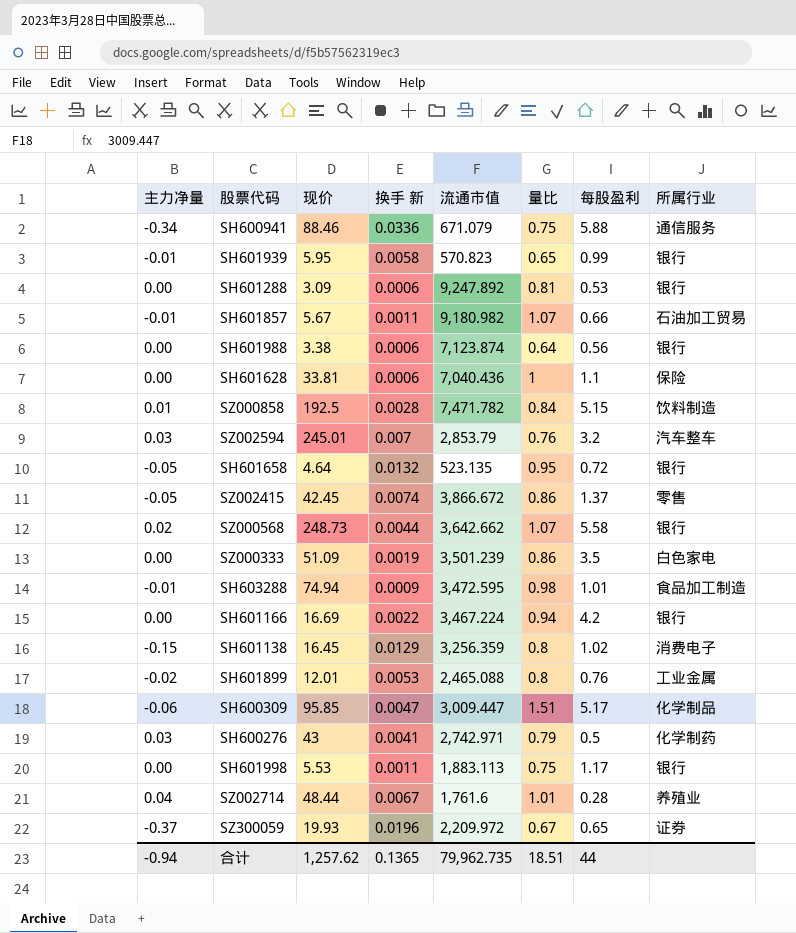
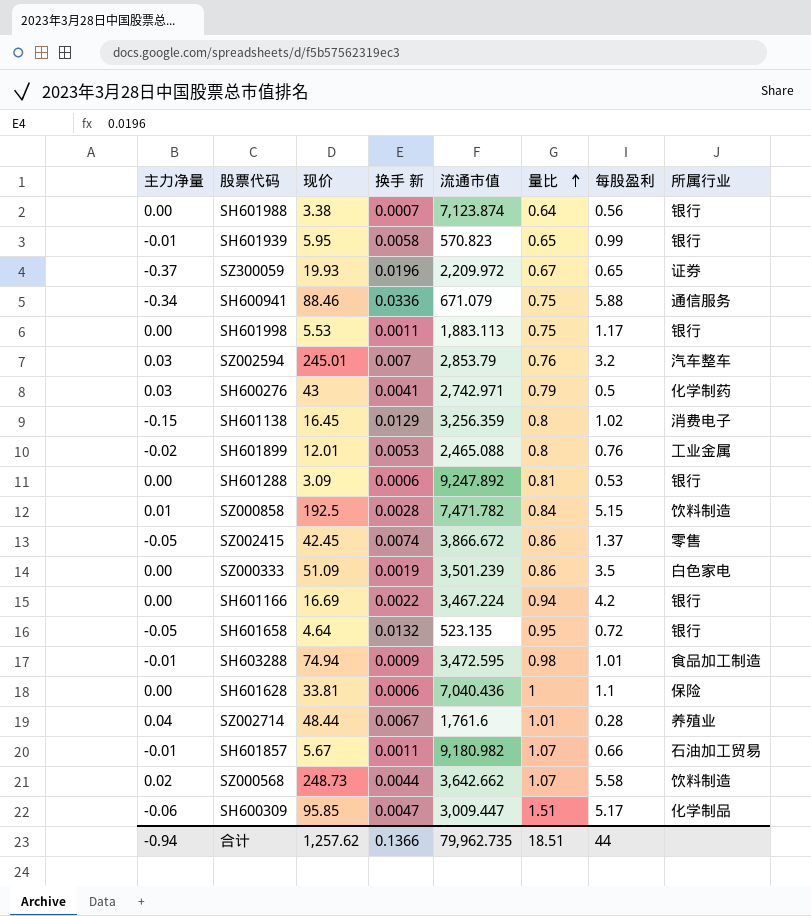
row order: none -> 量比 ascending
SH601988 | 换手 新: 0.0006 -> 0.0007
SZ000568 | 所属行业: 银行 -> 饮料制造
合计 | 换手 新: 0.1365 -> 0.1366

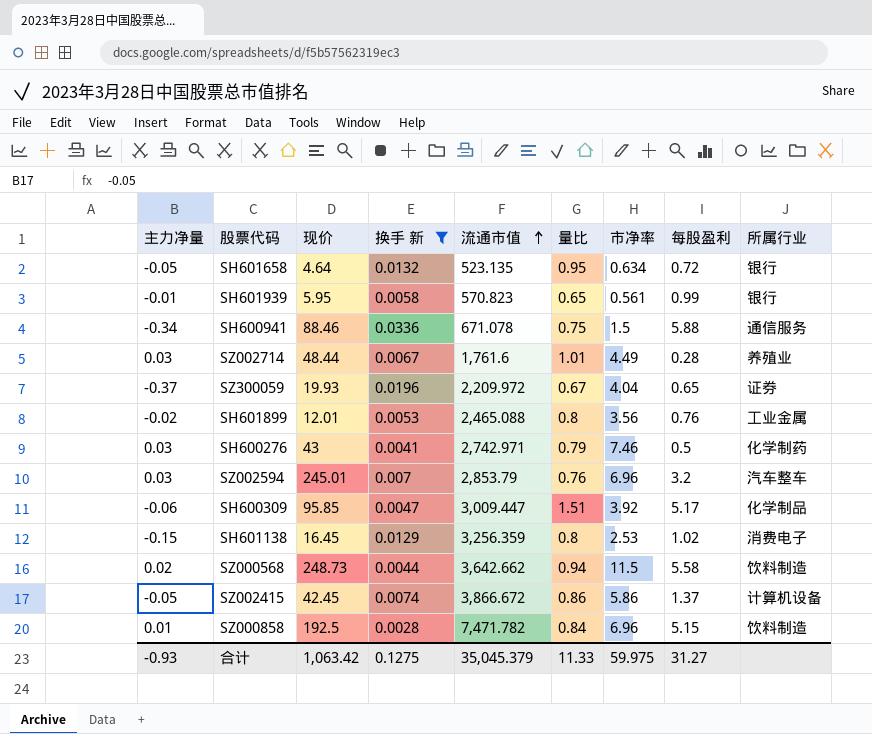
filter: none -> 换手 新 >= 0.0028
row order: 量比 ascending -> 流通市值 ascending
column 市净率 | position: none -> 7
SH600941 | 流通市值: 671.079 -> 671.078
SZ002714 | 主力净量: 0.04 -> 0.03
SZ000568 | 量比: 1.07 -> 0.94
SZ002415 | 所属行业: 零售 -> 计算机设备
合计 | 主力净量: -0.94 -> -0.93
合计 | 现价: 1,257.62 -> 1,063.42
合计 | 换手 新: 0.1366 -> 0.1275
合计 | 流通市值: 79,962.735 -> 35,045.379
合计 | 量比: 18.51 -> 11.33
合计 | 每股盈利: 44 -> 31.27

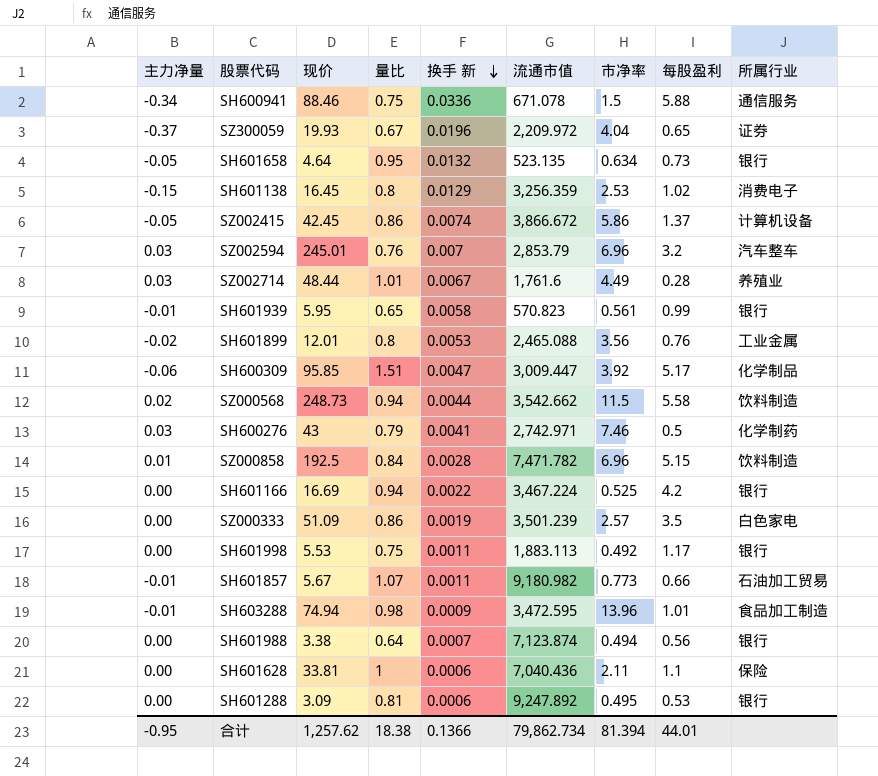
filter: 换手 新 >= 0.0028 -> none
row order: 流通市值 ascending -> 换手 新 descending
column 量比 | position: 6 -> 4
SH601658 | 每股盈利: 0.72 -> 0.73
SZ000568 | 流通市值: 3,642.662 -> 3,542.662
合计 | 主力净量: -0.93 -> -0.95
合计 | 现价: 1,063.42 -> 1,257.62
合计 | 量比: 11.33 -> 18.38
合计 | 换手 新: 0.1275 -> 0.1366
合计 | 流通市值: 35,045.379 -> 79,862.734
合计 | 市净率: 59.975 -> 81.394
合计 | 每股盈利: 31.27 -> 44.01

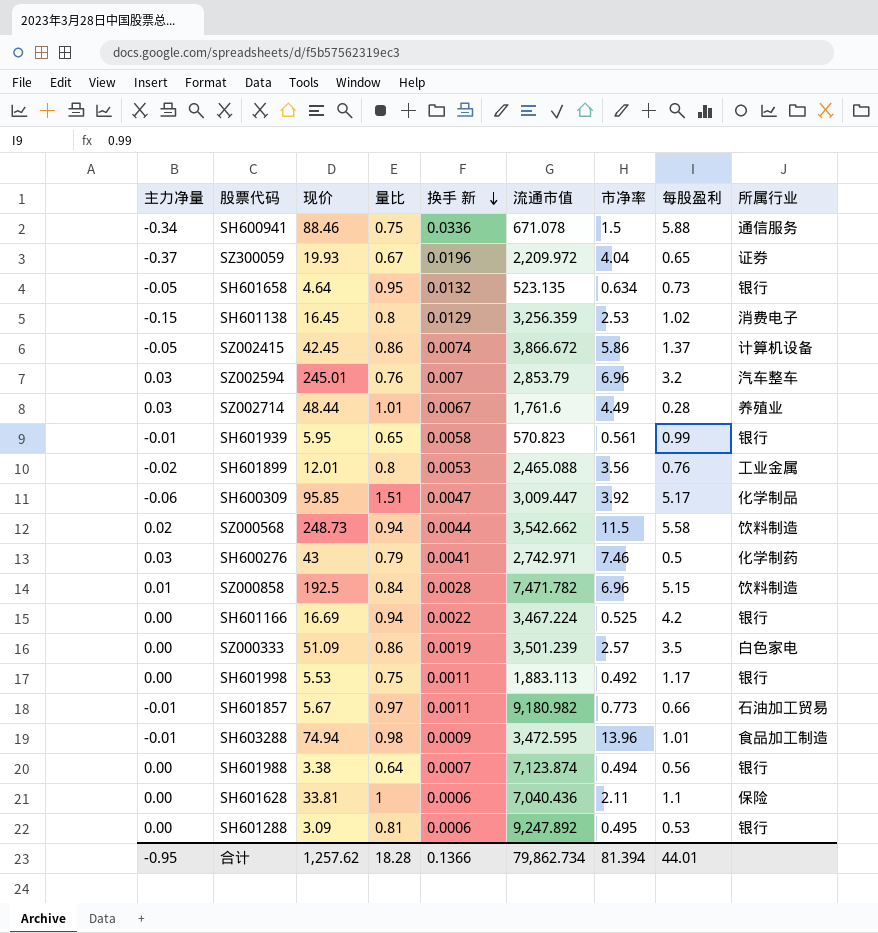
SH601857 | 量比: 1.07 -> 0.97
合计 | 量比: 18.38 -> 18.28

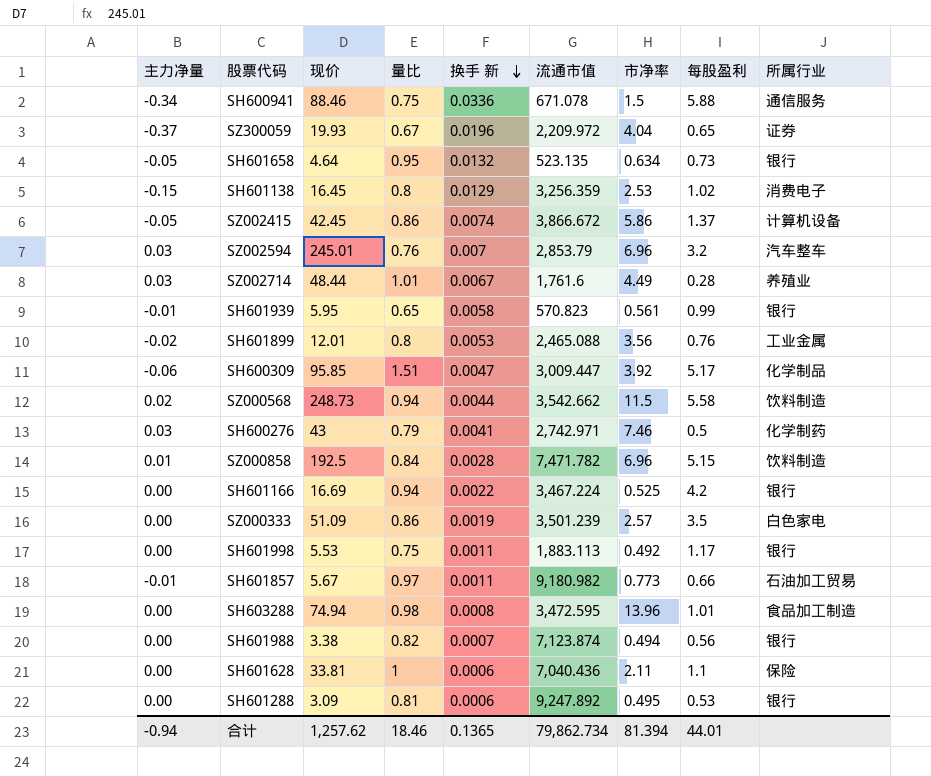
SH603288 | 主力净量: -0.01 -> 0.00
SH603288 | 换手 新: 0.0009 -> 0.0008
SH601988 | 量比: 0.64 -> 0.82
合计 | 主力净量: -0.95 -> -0.94
合计 | 量比: 18.28 -> 18.46
合计 | 换手 新: 0.1366 -> 0.1365

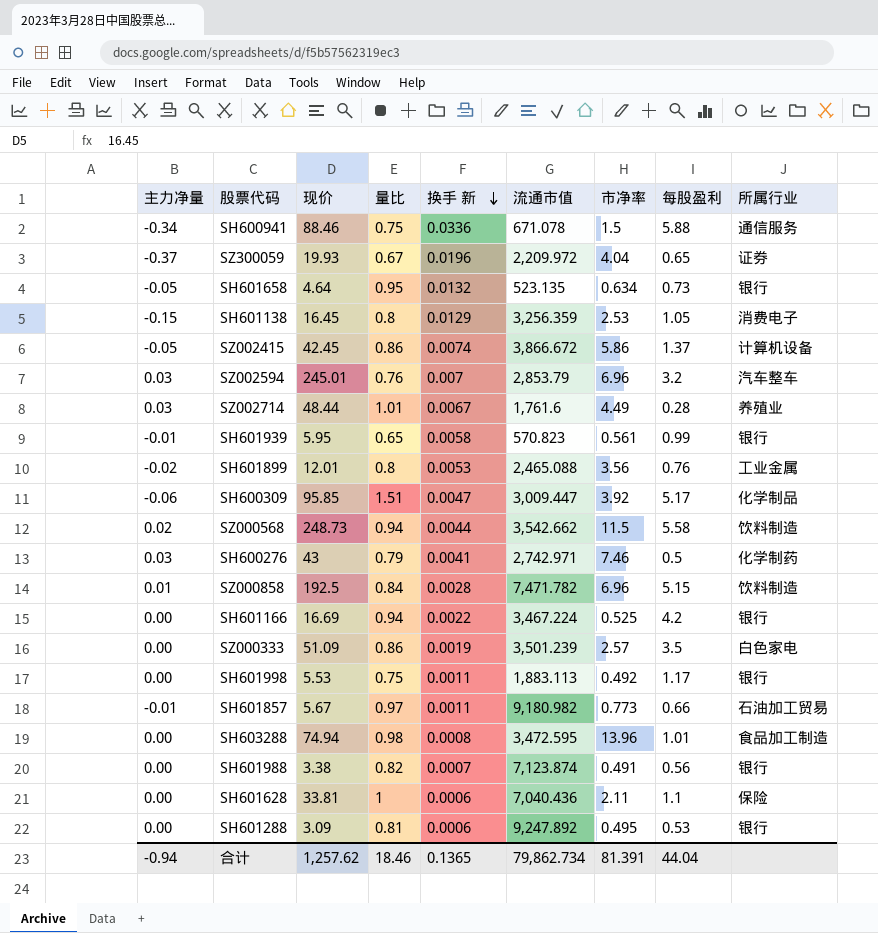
SH601138 | 每股盈利: 1.02 -> 1.05
SH601988 | 市净率: 0.494 -> 0.491
合计 | 市净率: 81.394 -> 81.391
合计 | 每股盈利: 44.01 -> 44.04

